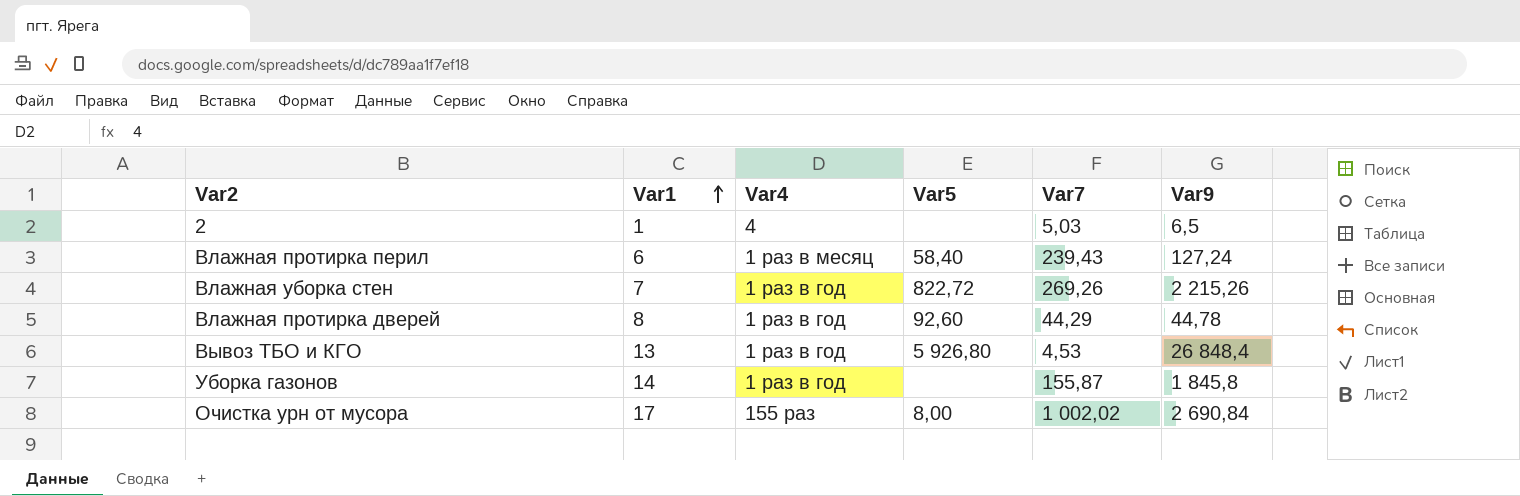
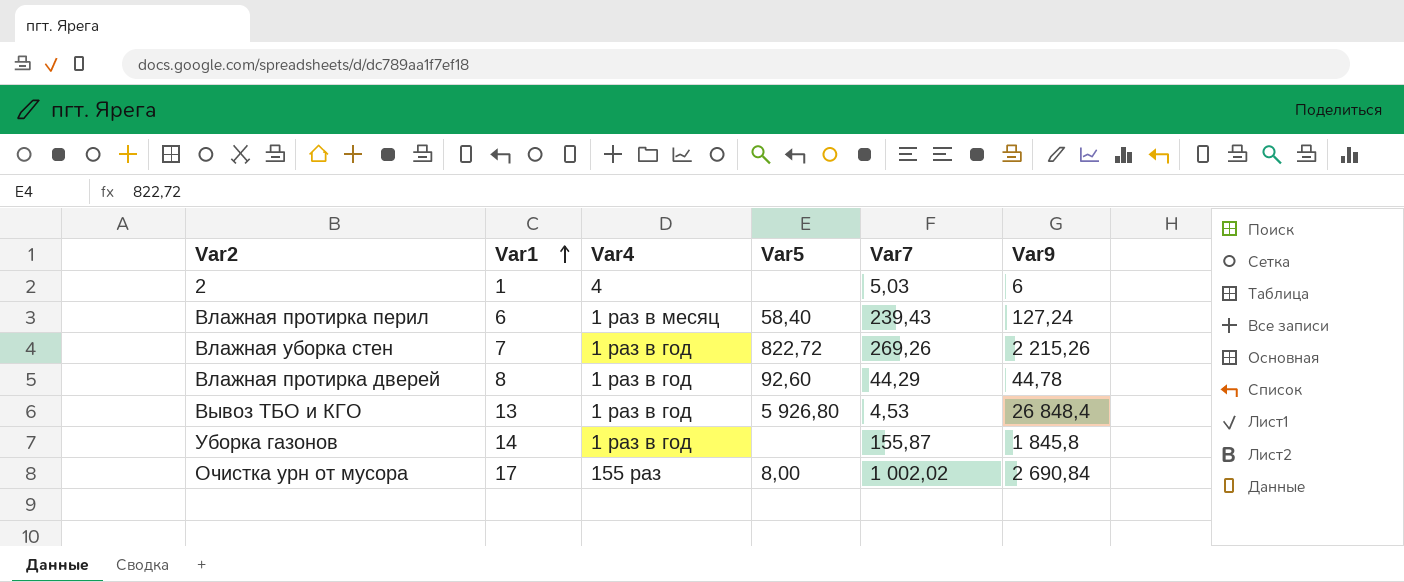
2 | Var9: 6,5 -> 6

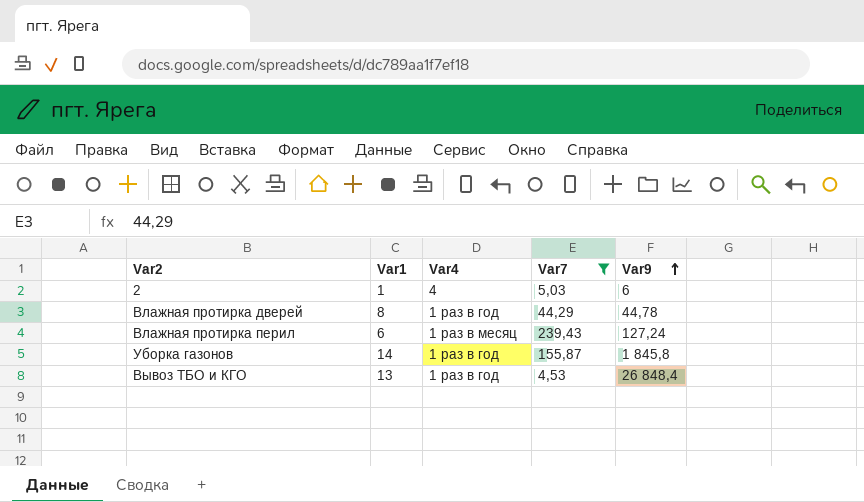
filter: none -> Var7 <= 239,43
row order: Var1 ascending -> Var9 ascending
column Var5 | position: 4 -> none

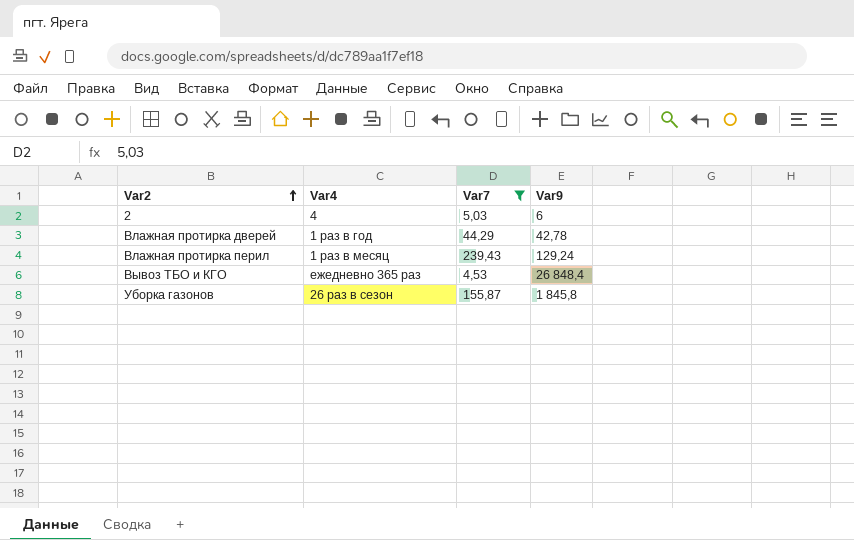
row order: Var9 ascending -> Var2 ascending
column Var1 | position: 2 -> none
Влажная протирка дверей | Var9: 44,78 -> 42,78
Влажная протирка перил | Var9: 127,24 -> 129,24
Вывоз ТБО и КГО | Var4: 1 раз в год -> ежедневно 365 раз
Уборка газонов | Var4: 1 раз в год -> 26 раз в сезон

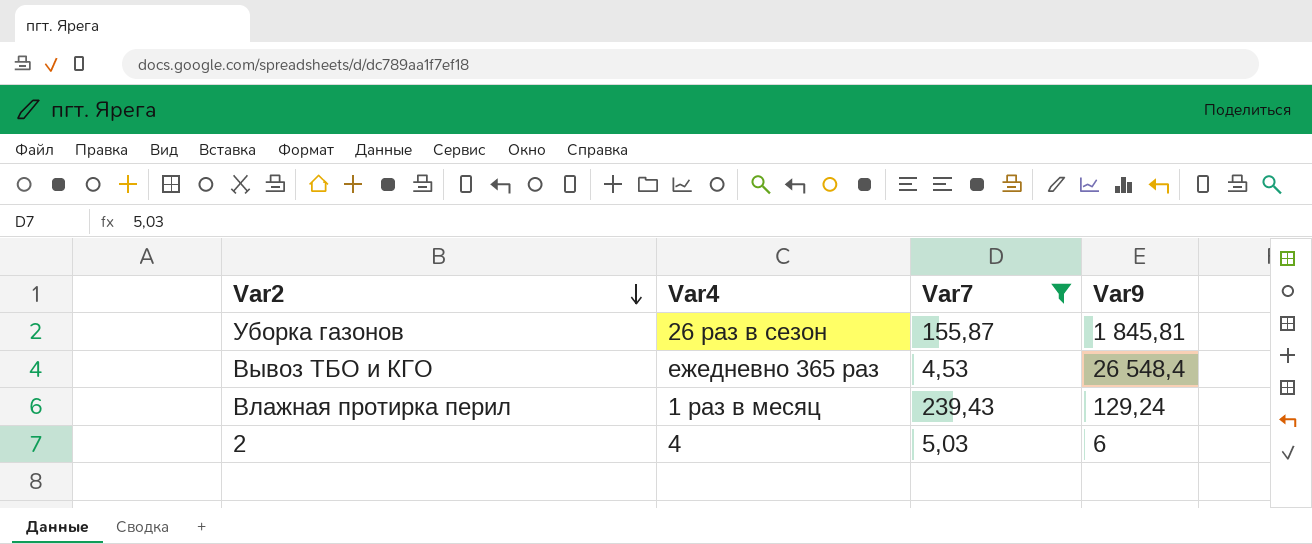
row order: Var2 ascending -> Var2 descending
row Влажная протирка дверей: 1 раз в год | 44,29 | 42,78 -> none
Уборка газонов | Var9: 1 845,8 -> 1 845,81
Вывоз ТБО и КГО | Var9: 26 848,4 -> 26 548,4

